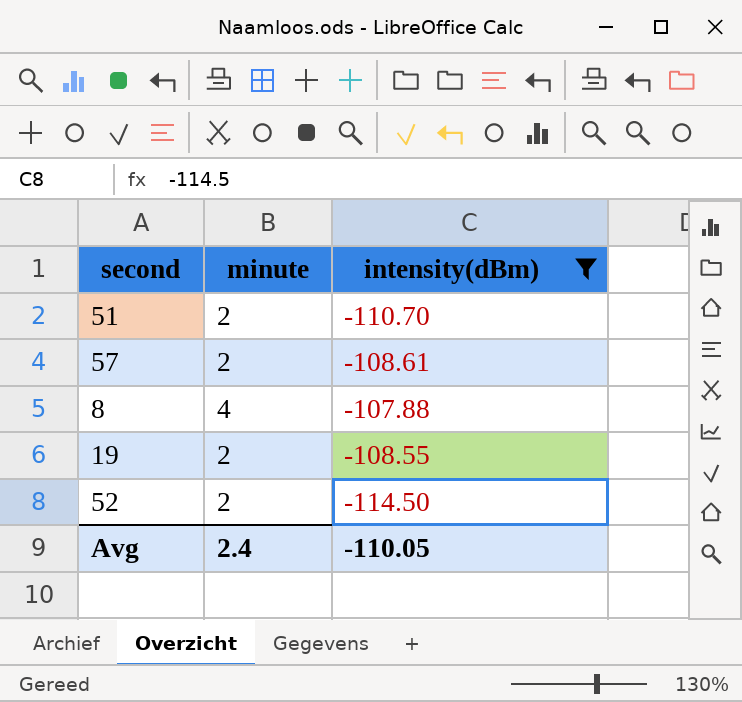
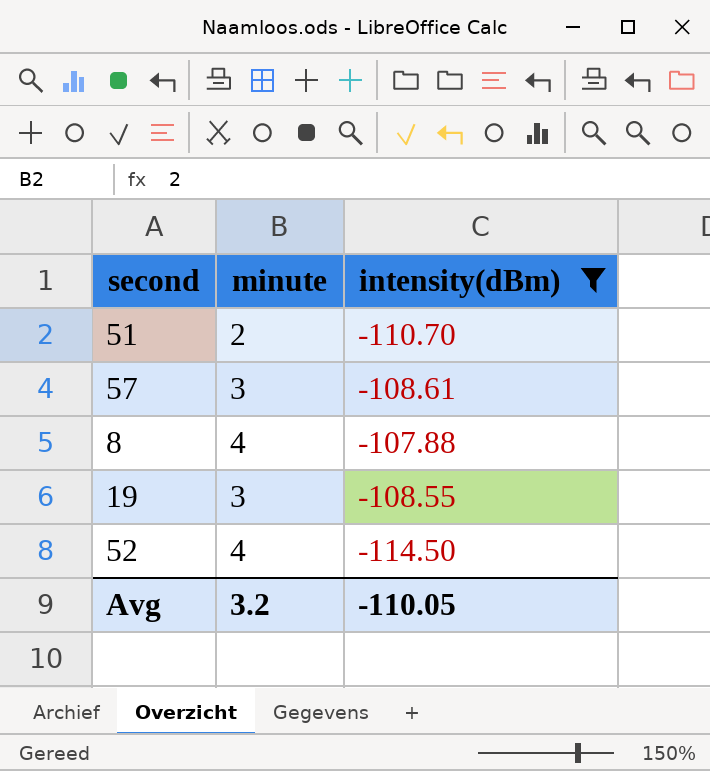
57 | minute: 2 -> 3
19 | minute: 2 -> 3
52 | minute: 2 -> 4
Avg | minute: 2.4 -> 3.2

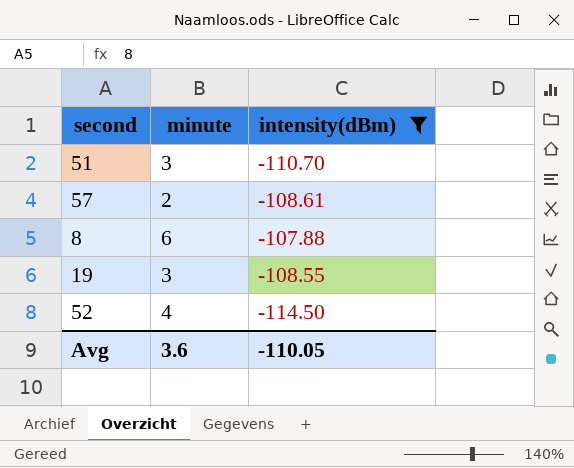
51 | minute: 2 -> 3
57 | minute: 3 -> 2
8 | minute: 4 -> 6
Avg | minute: 3.2 -> 3.6

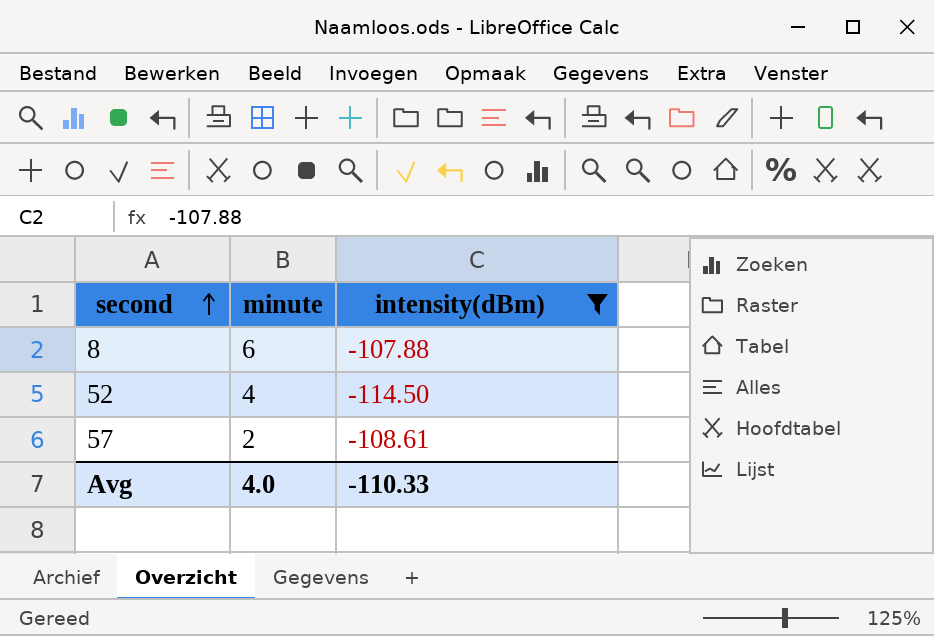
row order: none -> second ascending
row 51: 3 | -110.70 -> none
row 19: 3 | -108.55 -> none
Avg | minute: 3.6 -> 4.0
Avg | intensity(dBm): -110.05 -> -110.33

